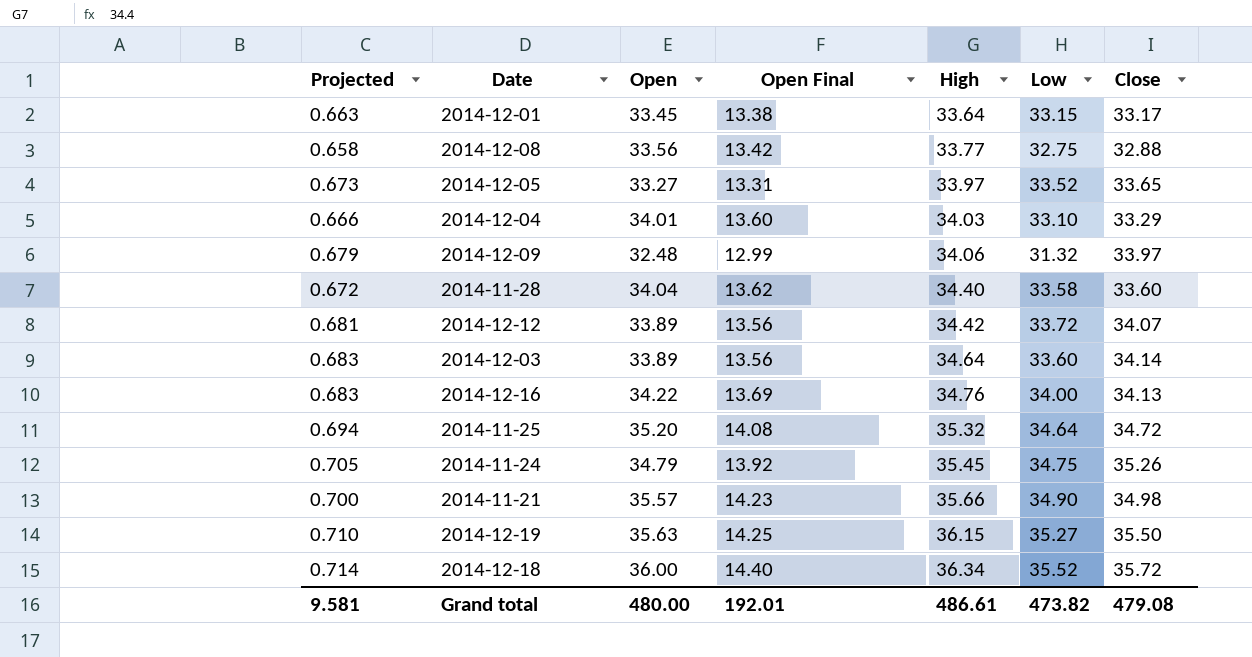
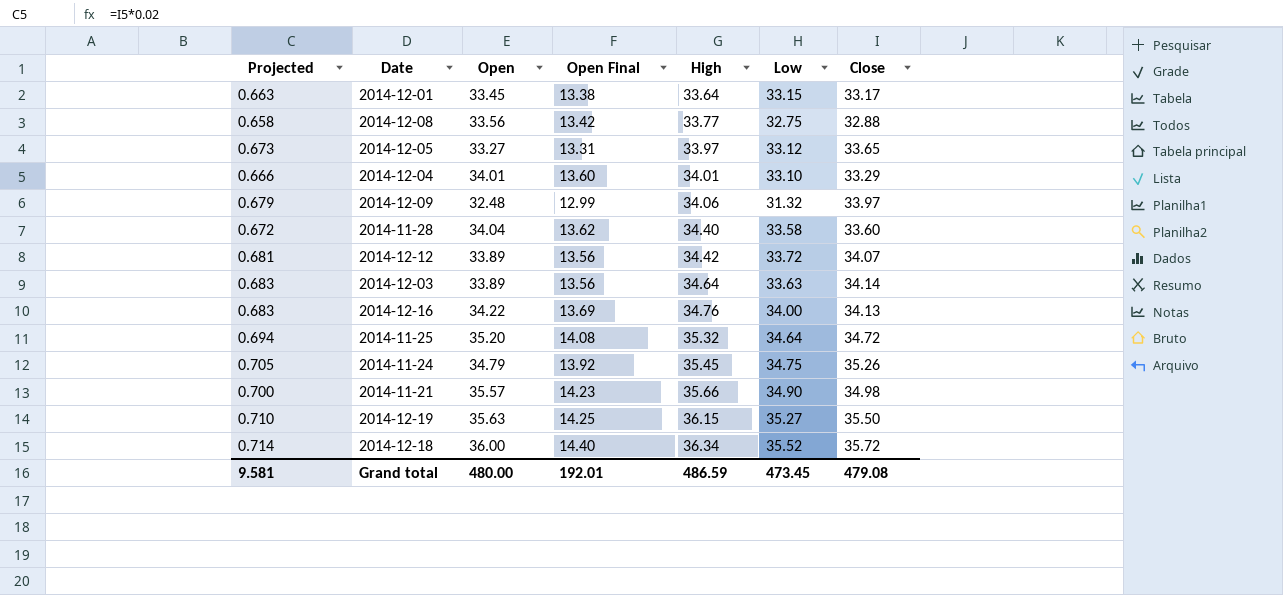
2014-12-05 | Low: 33.52 -> 33.12
2014-12-04 | High: 34.03 -> 34.01
2014-12-03 | Low: 33.60 -> 33.63
Grand total | High: 486.61 -> 486.59
Grand total | Low: 473.82 -> 473.45

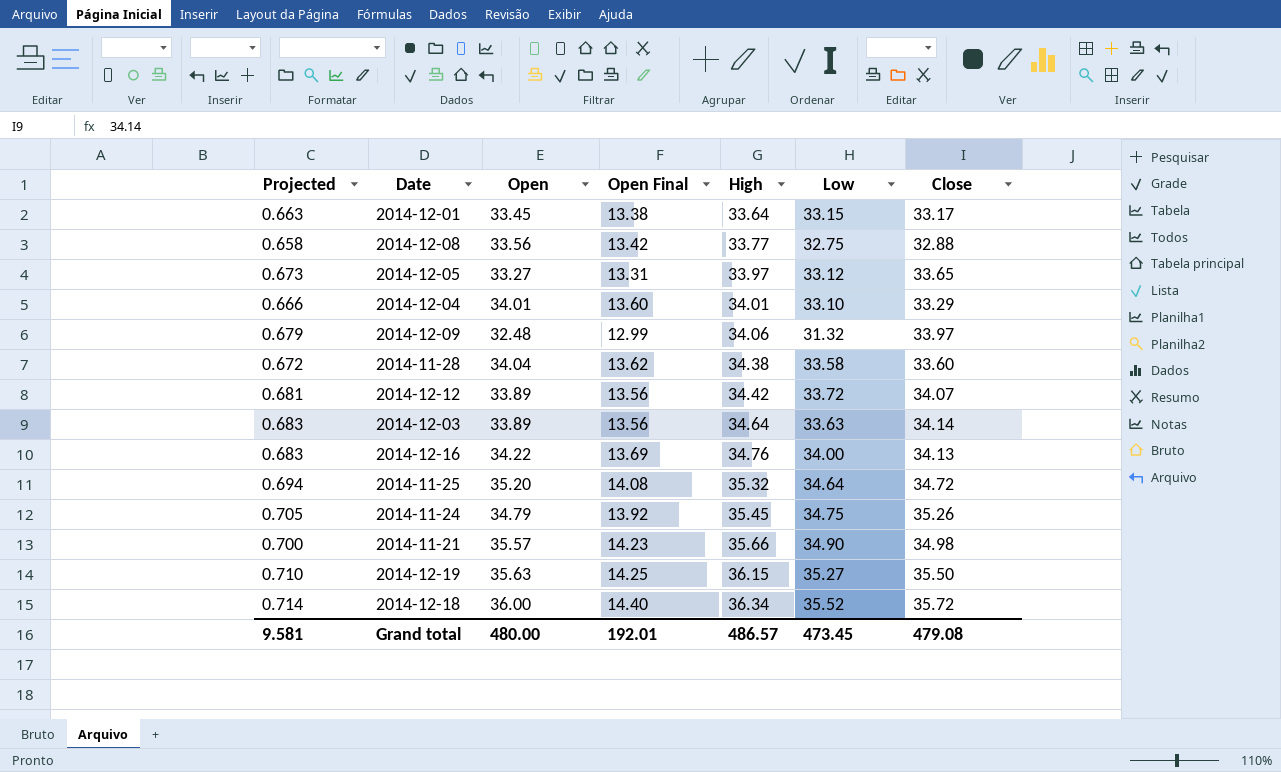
2014-11-28 | High: 34.40 -> 34.38
Grand total | High: 486.59 -> 486.57

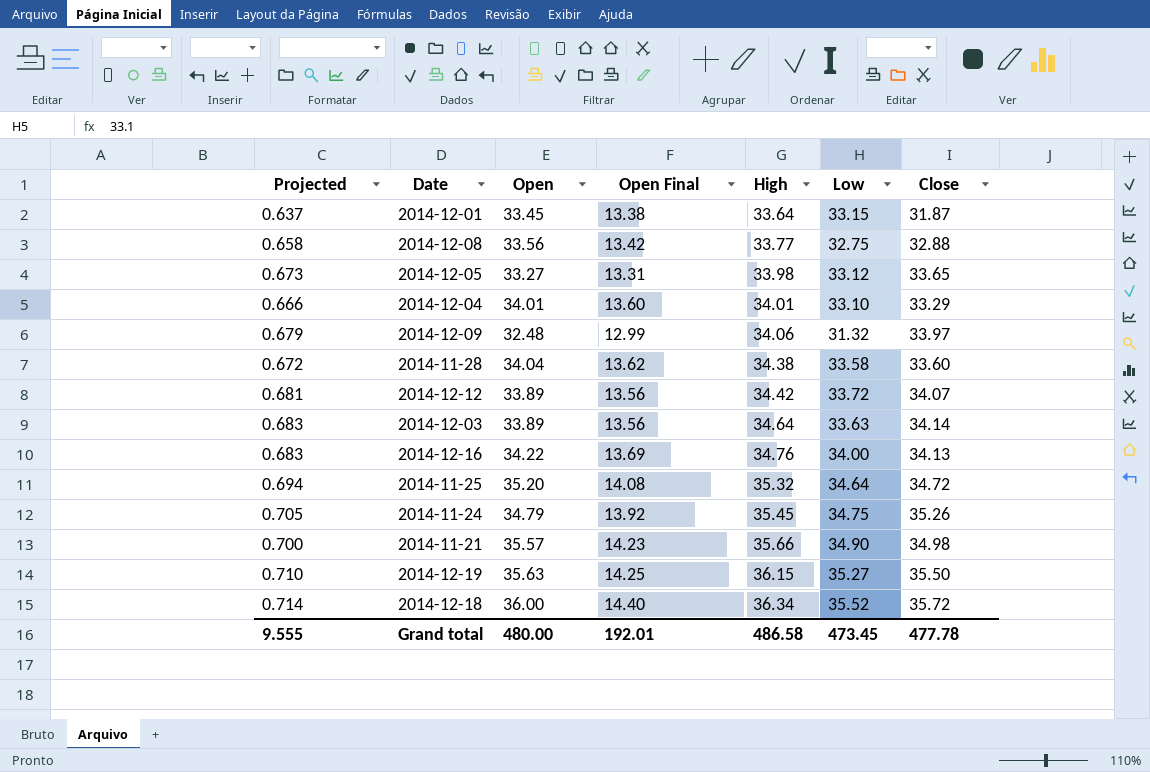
2014-12-01 | Projected: 0.663 -> 0.637
2014-12-01 | Close: 33.17 -> 31.87
2014-12-05 | High: 33.97 -> 33.98
Grand total | Projected: 9.581 -> 9.555
Grand total | High: 486.57 -> 486.58
Grand total | Close: 479.08 -> 477.78

